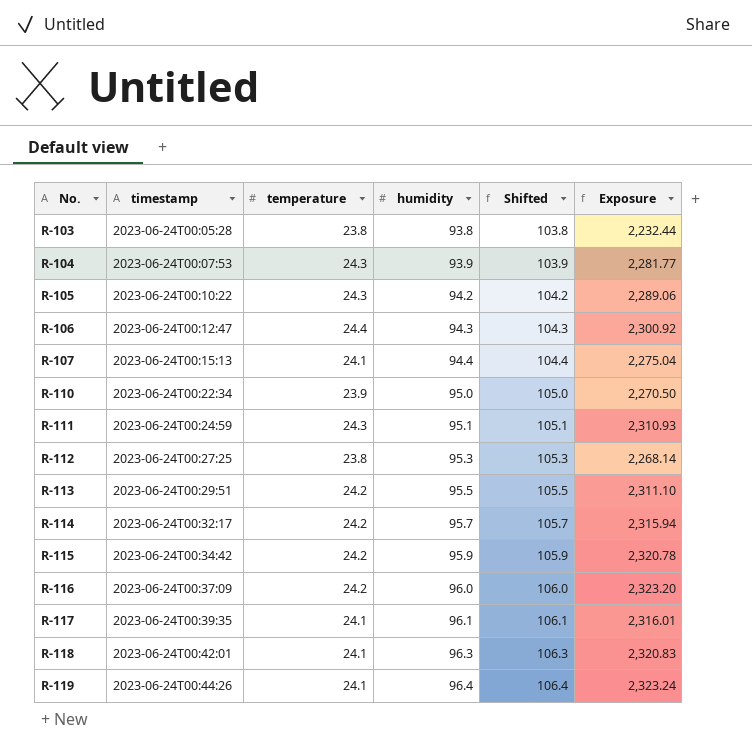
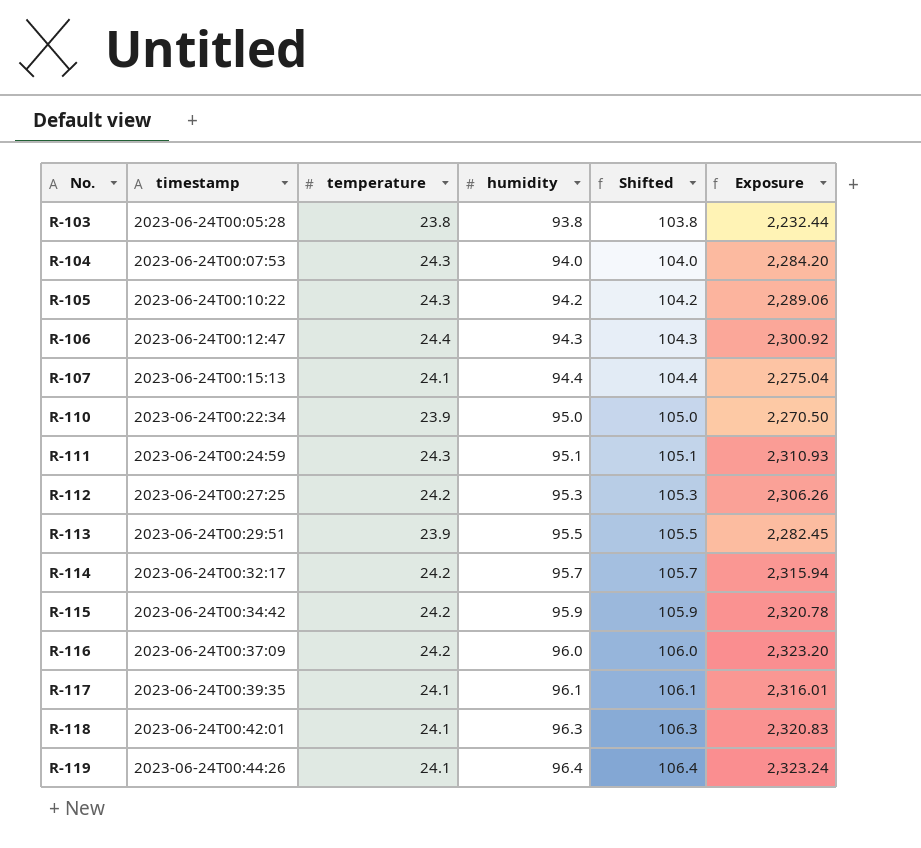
R-104 | humidity: 93.9 -> 94.0
R-104 | Shifted: 103.9 -> 104.0
R-104 | Exposure: 2,281.77 -> 2,284.20
R-112 | temperature: 23.8 -> 24.2
R-112 | Exposure: 2,268.14 -> 2,306.26
R-113 | temperature: 24.2 -> 23.9
R-113 | Exposure: 2,311.10 -> 2,282.45

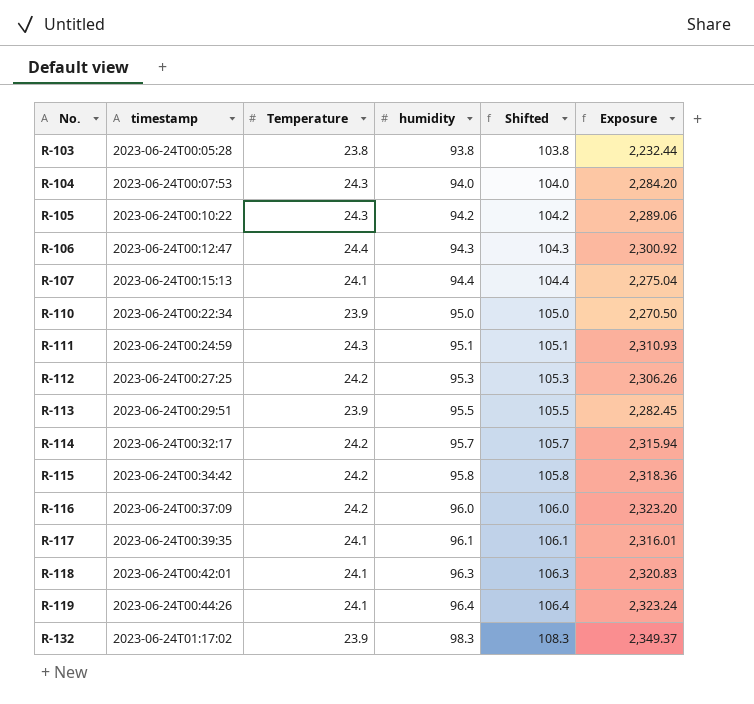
column name: temperature -> Temperature
R-115 | humidity: 95.9 -> 95.8
R-115 | Shifted: 105.9 -> 105.8
R-115 | Exposure: 2,320.78 -> 2,318.36
row R-132: none -> 2023-06-24T01:17:02 | 23.9 | 98.3 | 108.3 | 2,349.37

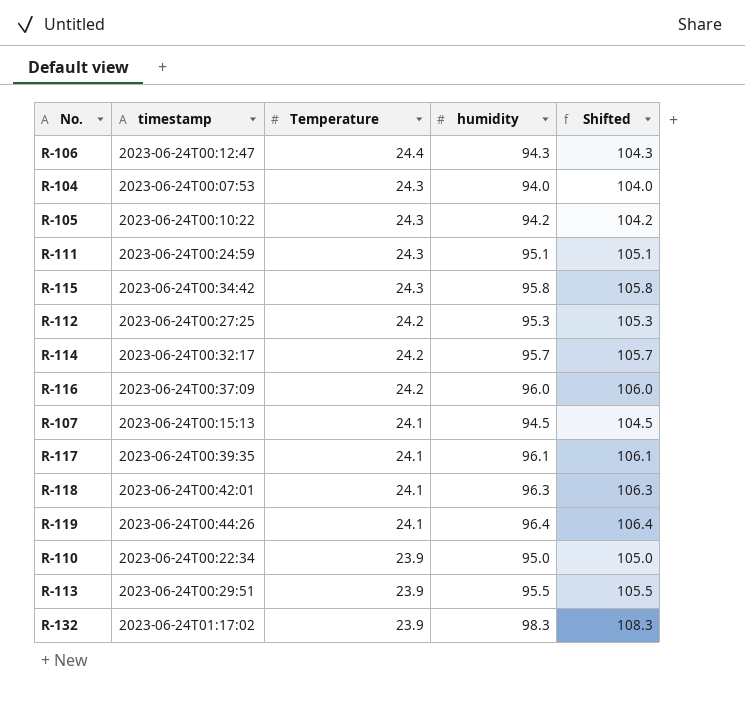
row order: No. ascending -> Temperature descending
column Exposure | formula: [Temperature] * [humidity] -> none
row R-103: 2023-06-24T00:05:28 | 23.8 | 93.8 | 103.8 | 2,232.44 -> none
R-115 | Temperature: 24.2 -> 24.3
R-107 | humidity: 94.4 -> 94.5
R-107 | Shifted: 104.4 -> 104.5

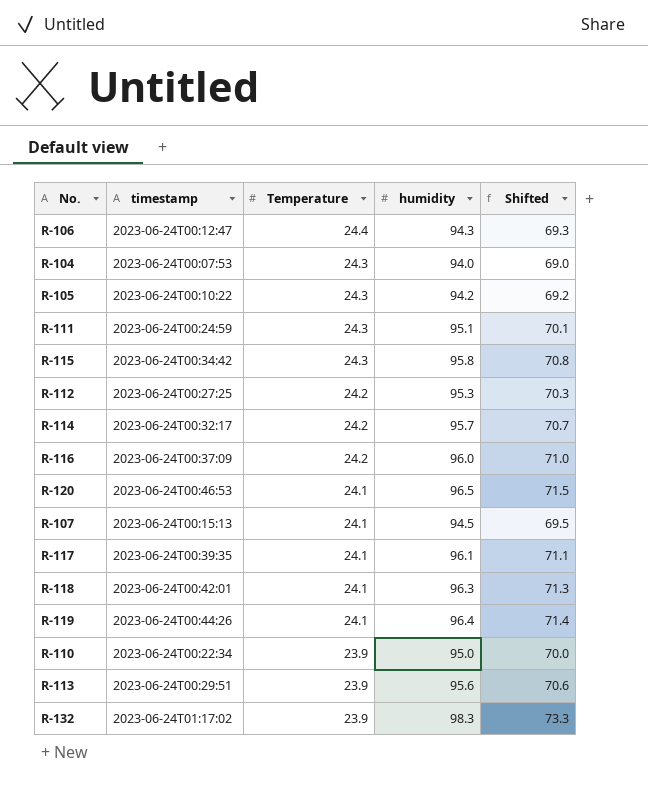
column Shifted | formula: [humidity] + 10 -> [humidity] - 25
row R-120: none -> 2023-06-24T00:46:53 | 24.1 | 96.5 | 71.5
R-113 | humidity: 95.5 -> 95.6

